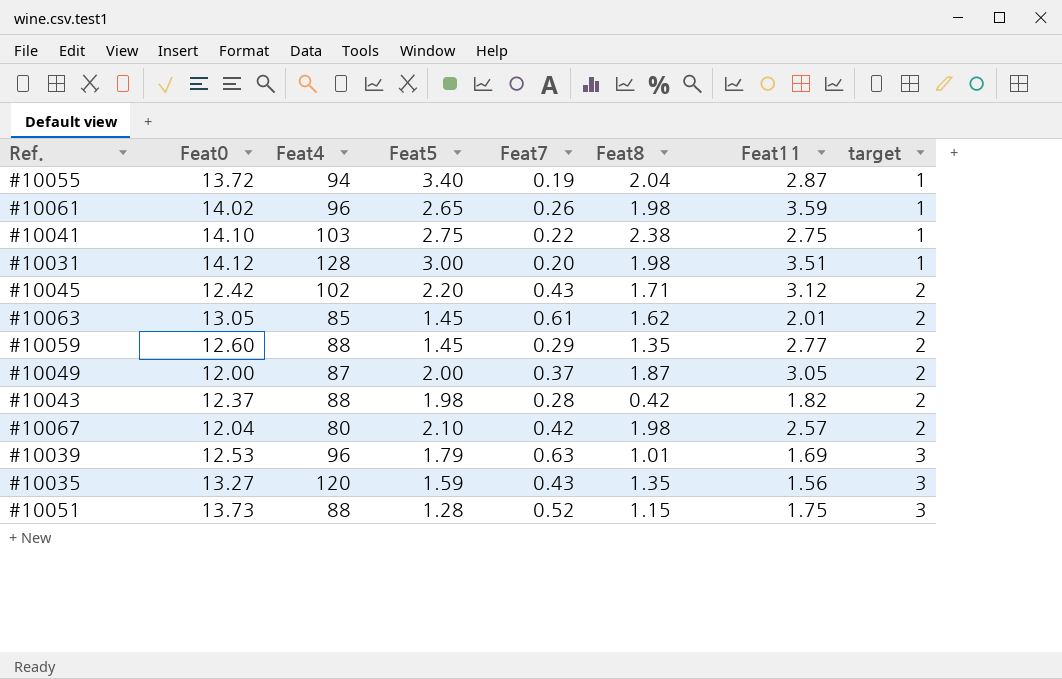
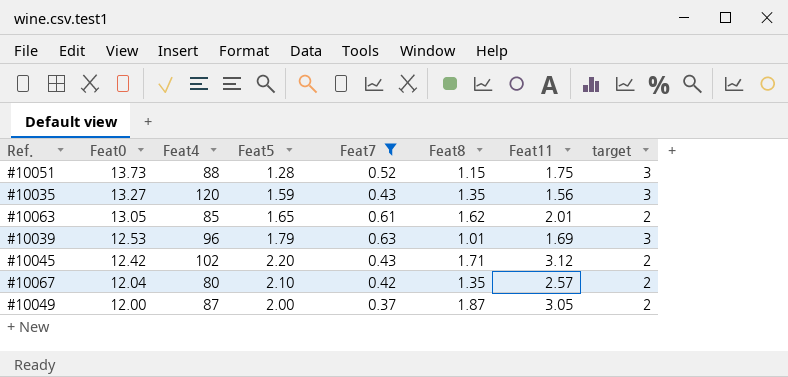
filter: none -> Feat7 >= 0.37
row order: target ascending -> Feat0 descending
#10063 | Feat5: 1.45 -> 1.65
#10067 | Feat8: 1.98 -> 1.35

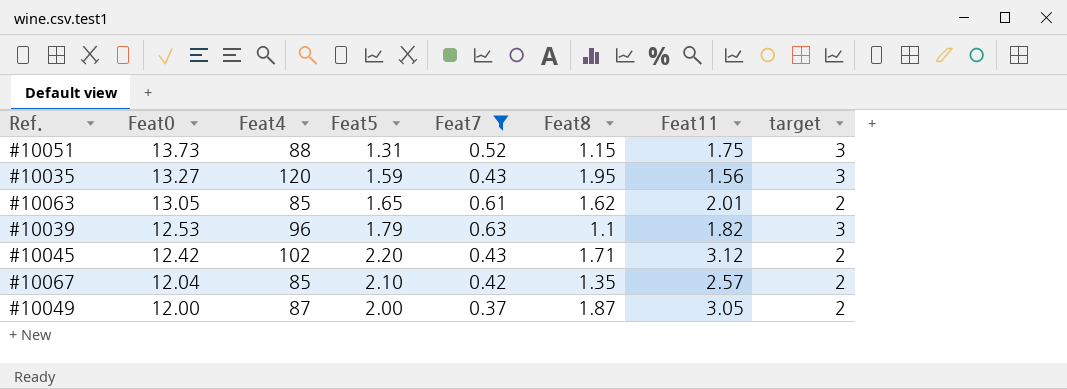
#10051 | Feat5: 1.28 -> 1.31
#10035 | Feat8: 1.35 -> 1.95
#10039 | Feat8: 1.01 -> 1.1
#10039 | Feat11: 1.69 -> 1.82
#10067 | Feat4: 80 -> 85

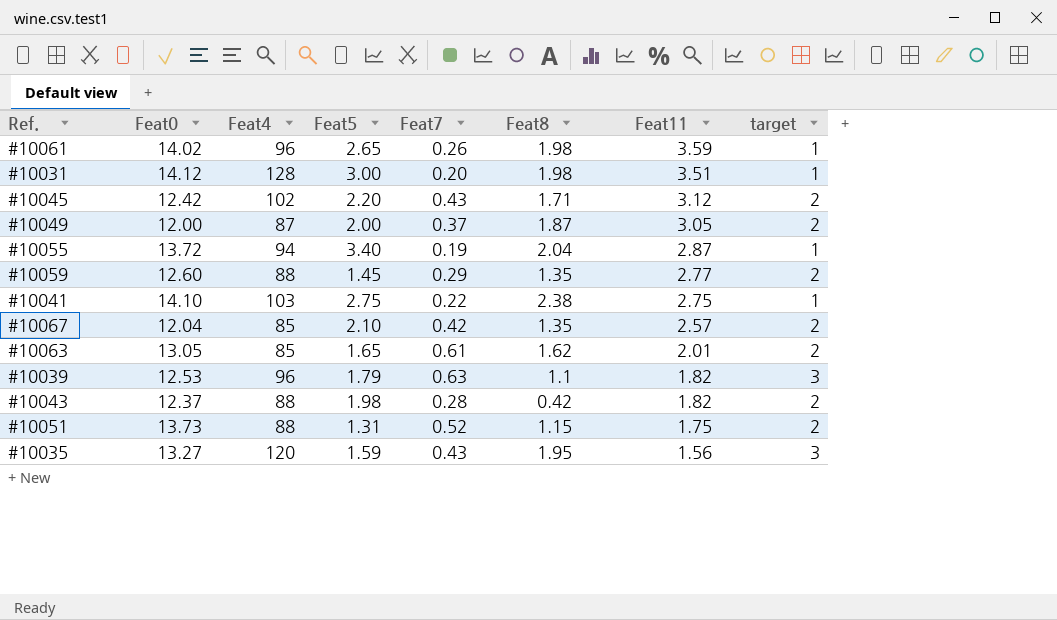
filter: Feat7 >= 0.37 -> none
row order: Feat0 descending -> Feat11 descending
#10051 | target: 3 -> 2

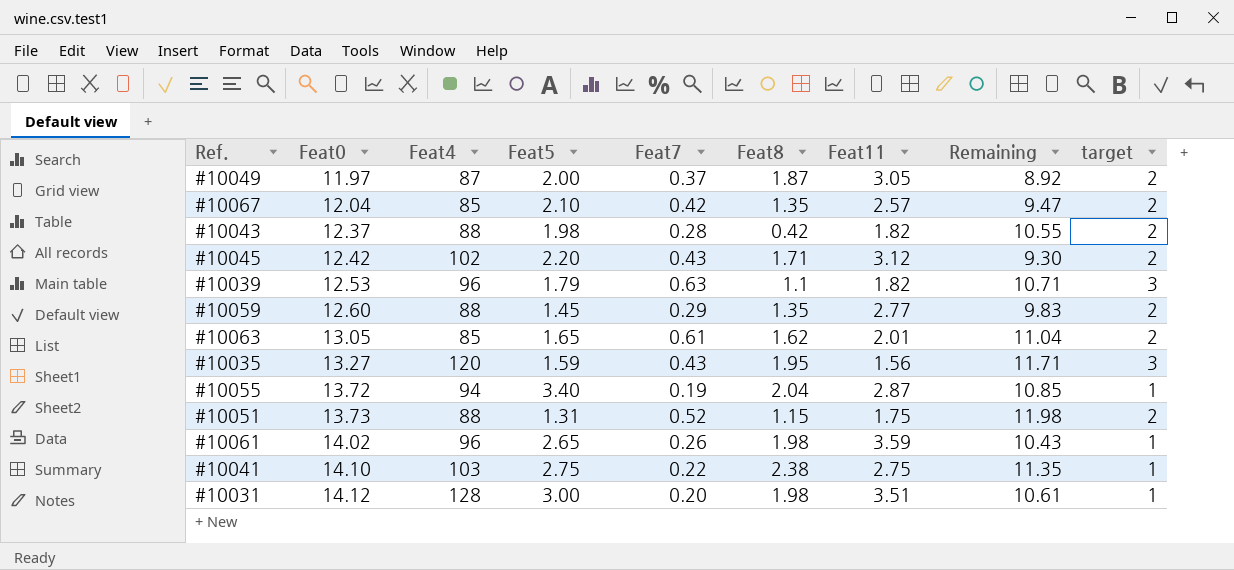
row order: Feat11 descending -> Feat0 ascending
column Remaining | formula: none -> [Feat0] - [Feat11]
#10049 | Feat0: 12.00 -> 11.97

